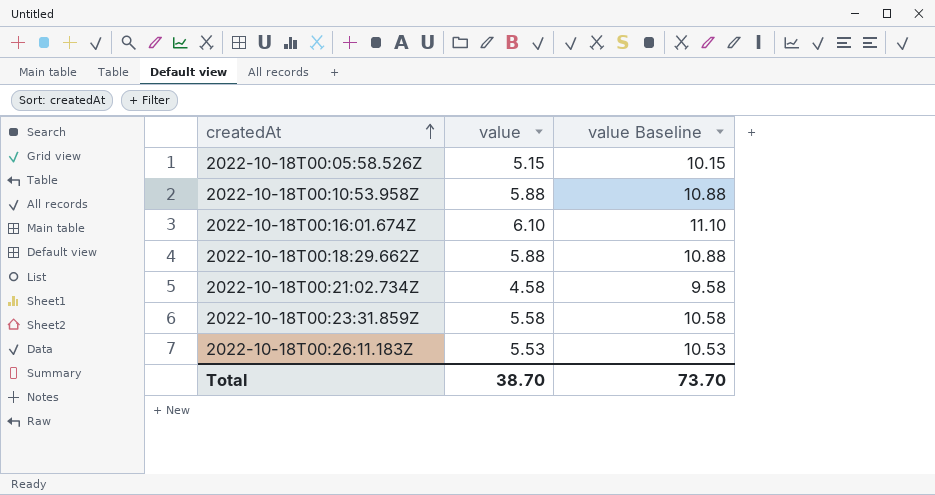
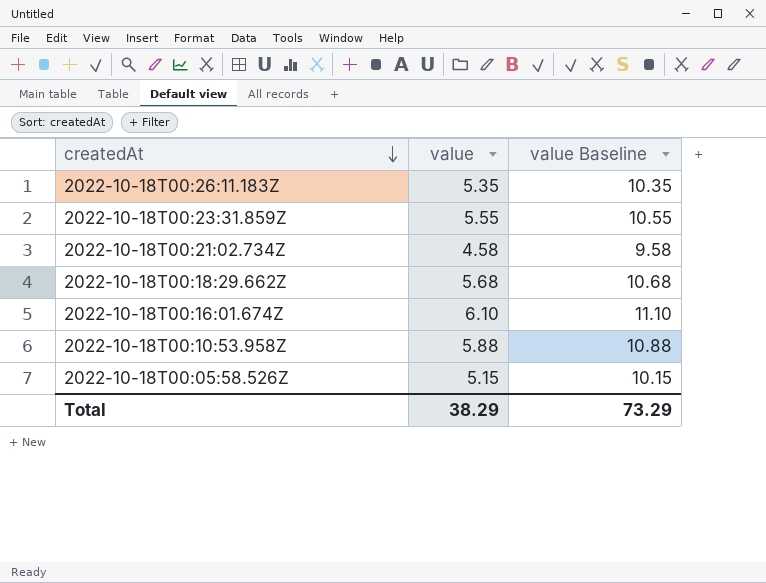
row order: createdAt ascending -> createdAt descending
2022-10-18T00:26:11.183Z | value: 5.53 -> 5.35
2022-10-18T00:26:11.183Z | value Baseline: 10.53 -> 10.35
2022-10-18T00:23:31.859Z | value: 5.58 -> 5.55
2022-10-18T00:23:31.859Z | value Baseline: 10.58 -> 10.55
2022-10-18T00:18:29.662Z | value: 5.88 -> 5.68
2022-10-18T00:18:29.662Z | value Baseline: 10.88 -> 10.68
Total | value: 38.70 -> 38.29
Total | value Baseline: 73.70 -> 73.29

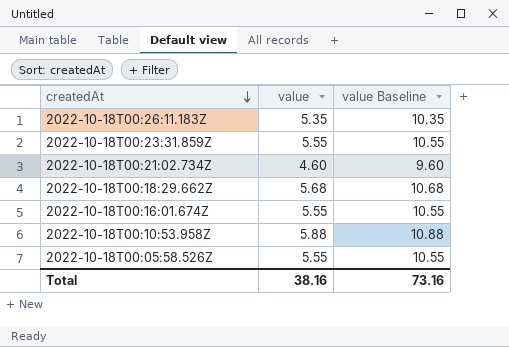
2022-10-18T00:21:02.734Z | value: 4.58 -> 4.60
2022-10-18T00:21:02.734Z | value Baseline: 9.58 -> 9.60
2022-10-18T00:16:01.674Z | value: 6.10 -> 5.55
2022-10-18T00:16:01.674Z | value Baseline: 11.10 -> 10.55
2022-10-18T00:05:58.526Z | value: 5.15 -> 5.55
2022-10-18T00:05:58.526Z | value Baseline: 10.15 -> 10.55
Total | value: 38.29 -> 38.16
Total | value Baseline: 73.29 -> 73.16

